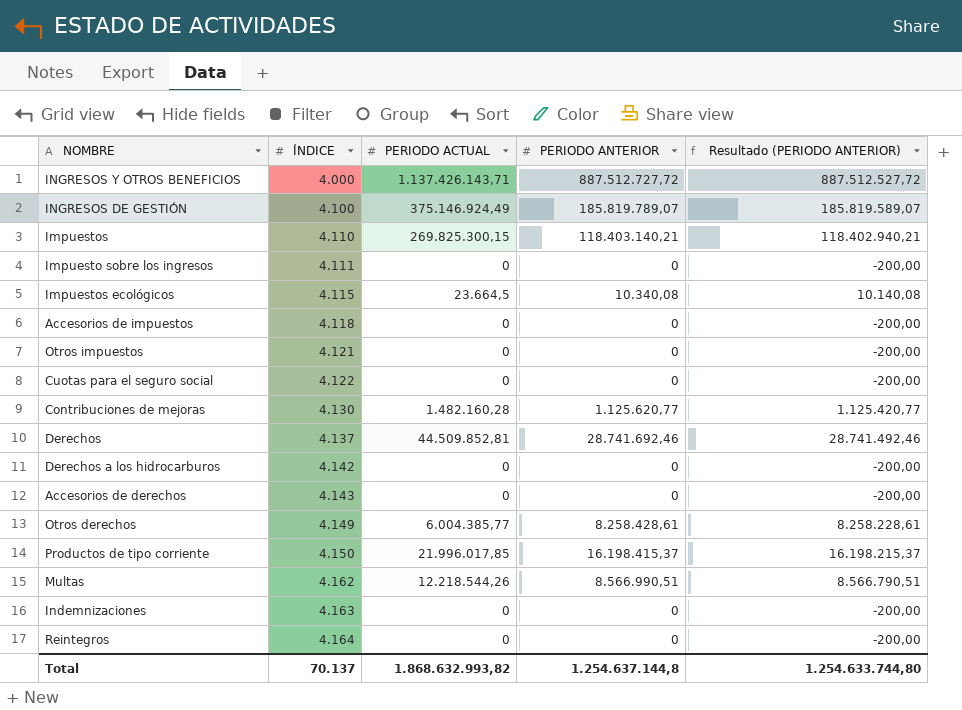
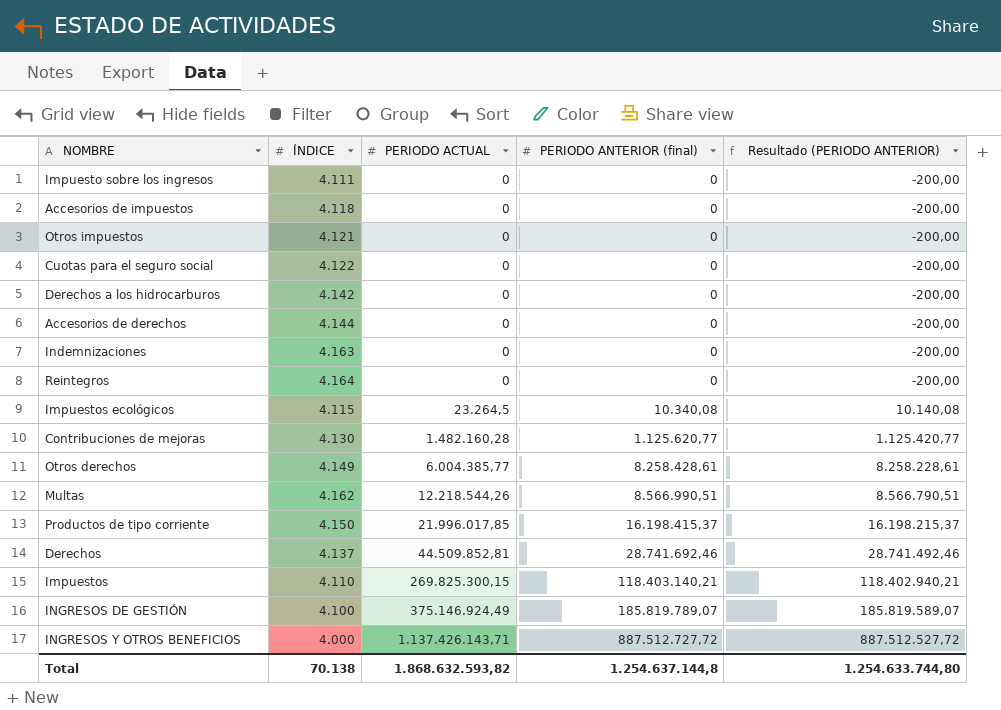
row order: ÍNDICE ascending -> PERIODO ACTUAL ascending
column name: PERIODO ANTERIOR -> PERIODO ANTERIOR (final)
Accesorios de derechos | ÍNDICE: 4.143 -> 4.144
Impuestos ecológicos | PERIODO ACTUAL: 23.664,5 -> 23.264,5
Total | ÍNDICE: 70.137 -> 70.138
Total | PERIODO ACTUAL: 1.868.632.993,82 -> 1.868.632.593,82

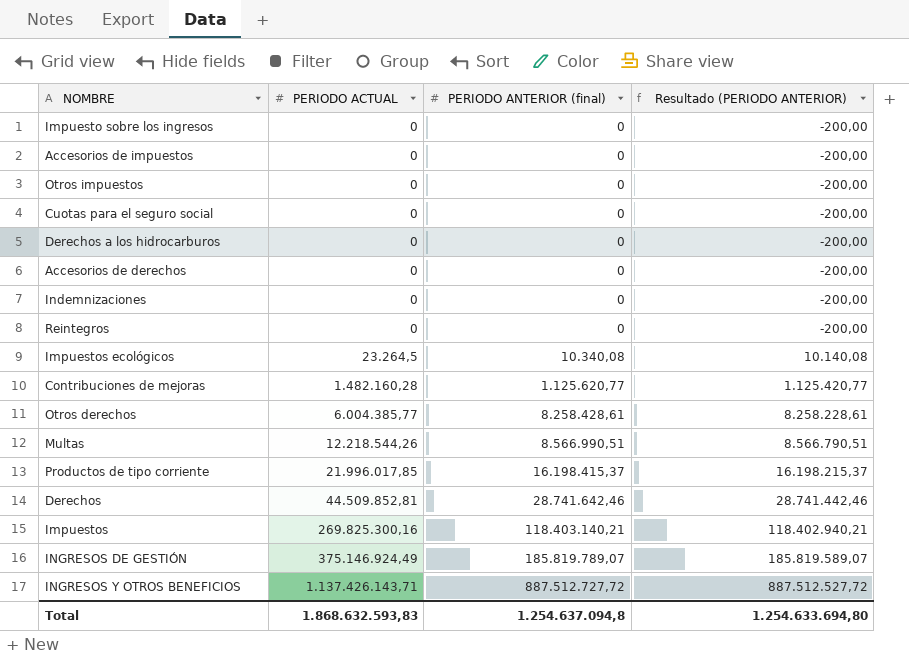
column ÍNDICE | position: 2 -> none
Derechos | PERIODO ANTERIOR (final): 28.741.692,46 -> 28.741.642,46
Derechos | Resultado (PERIODO ANTERIOR): 28.741.492,46 -> 28.741.442,46
Impuestos | PERIODO ACTUAL: 269.825.300,15 -> 269.825.300,16
Total | PERIODO ACTUAL: 1.868.632.593,82 -> 1.868.632.593,83
Total | PERIODO ANTERIOR (final): 1.254.637.144,8 -> 1.254.637.094,8
Total | Resultado (PERIODO ANTERIOR): 1.254.633.744,80 -> 1.254.633.694,80

